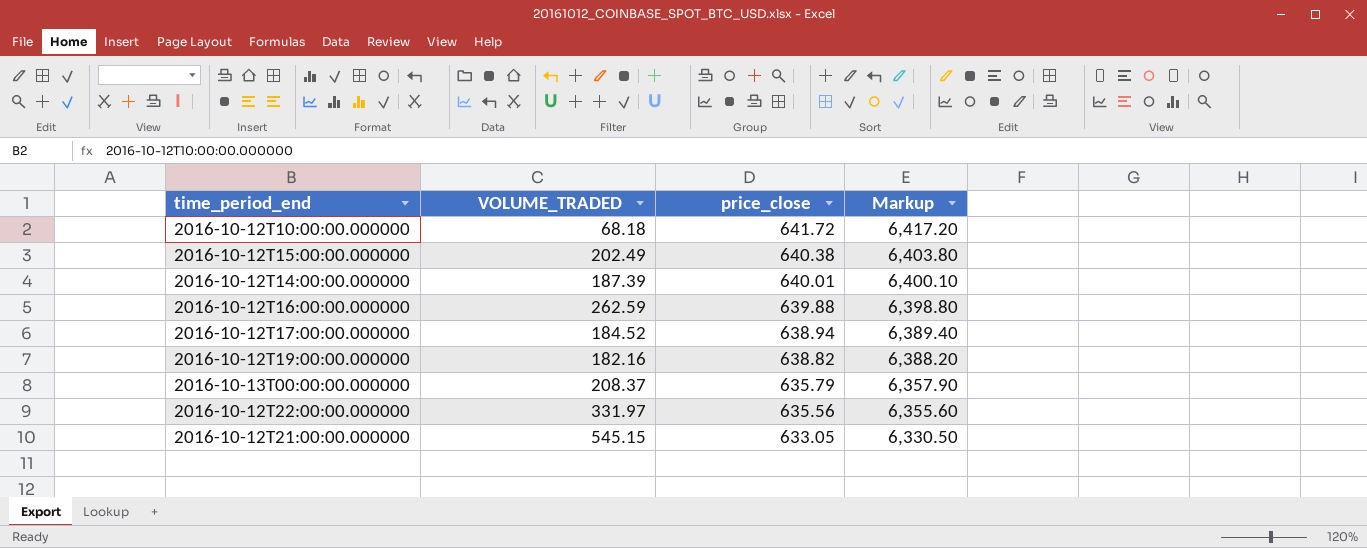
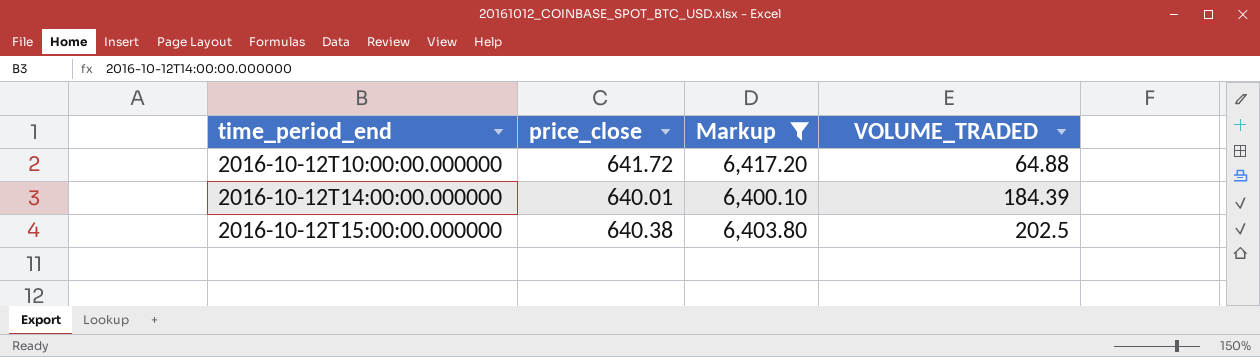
filter: none -> Markup >= 6,400.10
row order: price_close descending -> time_period_end ascending
column VOLUME_TRADED | position: 2 -> 4
2016-10-12T10:00:00.000000 | VOLUME_TRADED: 68.18 -> 64.88
2016-10-12T14:00:00.000000 | VOLUME_TRADED: 187.39 -> 184.39
2016-10-12T15:00:00.000000 | VOLUME_TRADED: 202.49 -> 202.5

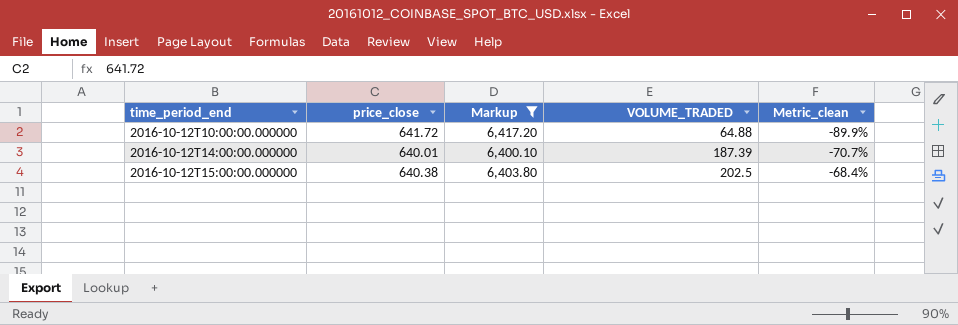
column Metric_clean | formula: none -> ([VOLUME_TRADED] - [price_close]) / [price_close]
2016-10-12T14:00:00.000000 | VOLUME_TRADED: 184.39 -> 187.39

